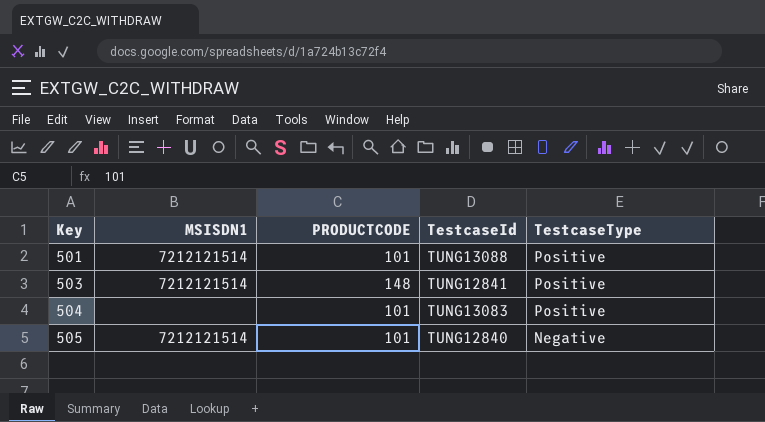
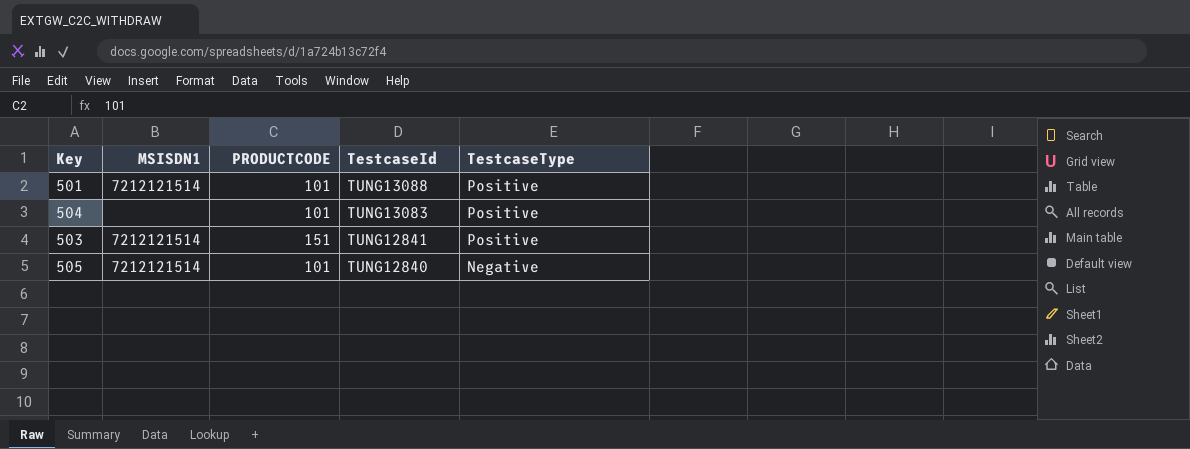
row order: Key ascending -> TestcaseId descending
503 | PRODUCTCODE: 148 -> 151

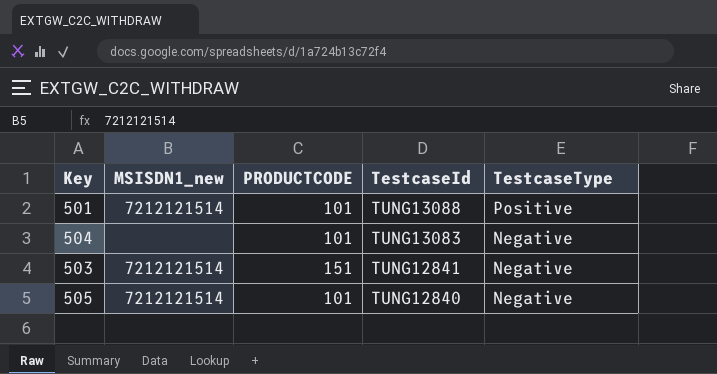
column name: MSISDN1 -> MSISDN1_new
504 | TestcaseType: Positive -> Negative
503 | TestcaseType: Positive -> Negative

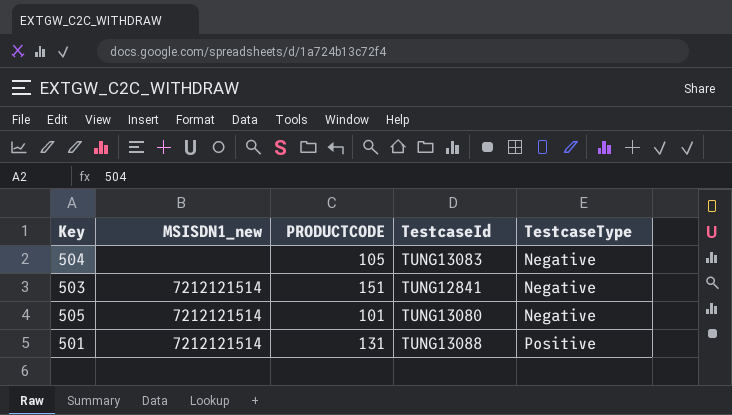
row order: TestcaseId descending -> TestcaseType ascending
504 | PRODUCTCODE: 101 -> 105
505 | TestcaseId: TUNG12840 -> TUNG13080
501 | PRODUCTCODE: 101 -> 131

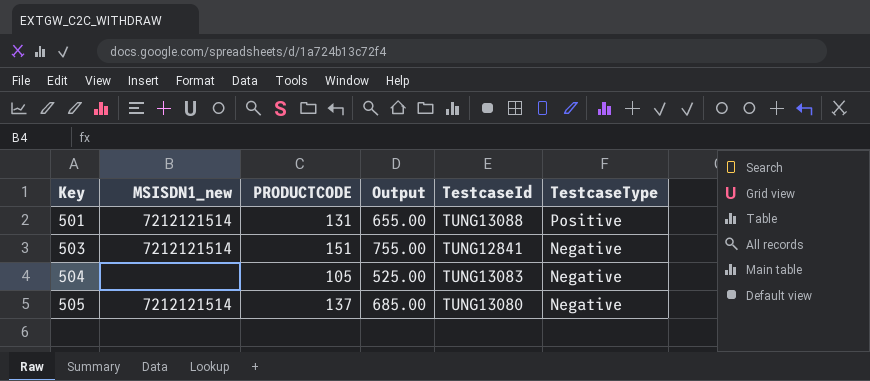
row order: TestcaseType ascending -> Key ascending
column Output | formula: none -> [PRODUCTCODE] * 5
505 | PRODUCTCODE: 101 -> 137

